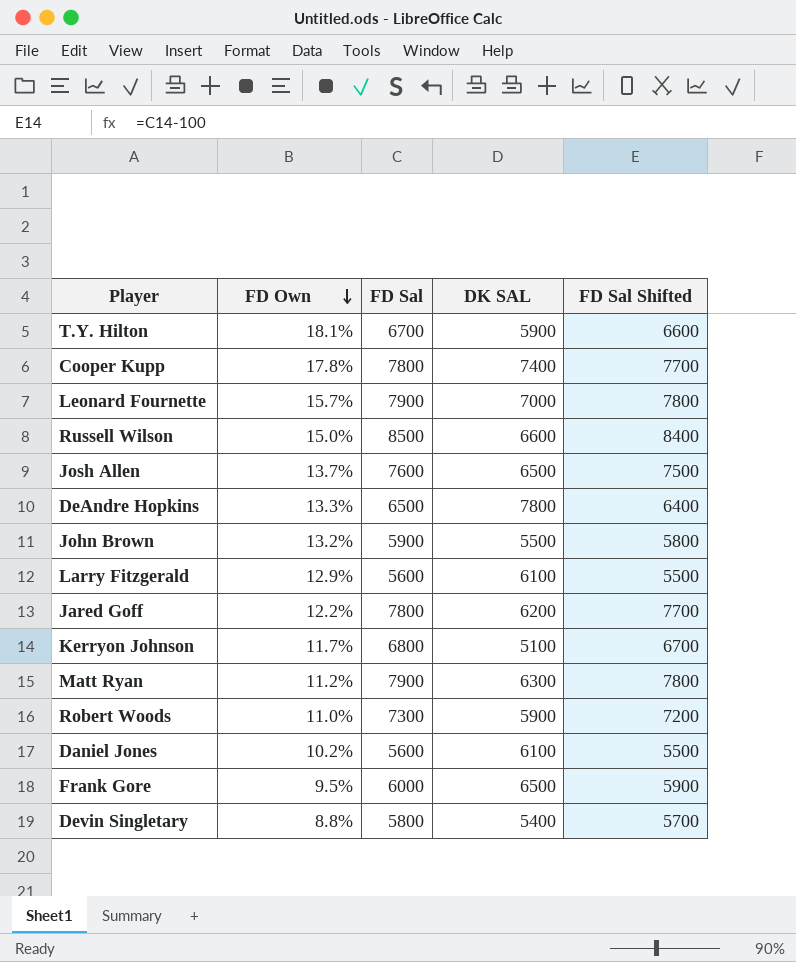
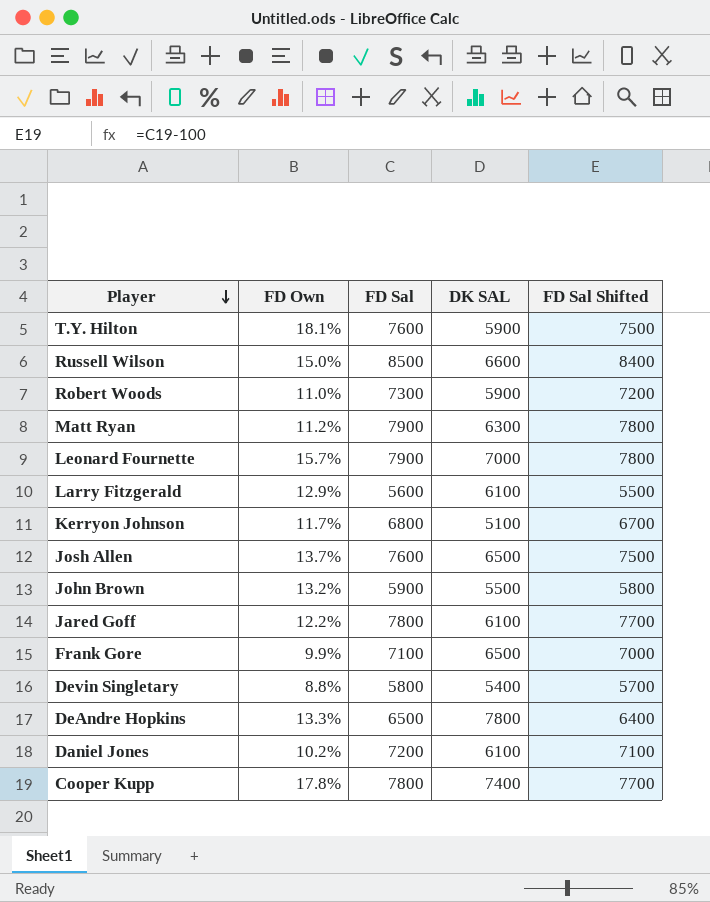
row order: FD Own descending -> Player descending
T.Y. Hilton | FD Sal: 6700 -> 7600
T.Y. Hilton | FD Sal Shifted: 6600 -> 7500
Jared Goff | DK SAL: 6200 -> 6100
Frank Gore | FD Own: 9.5% -> 9.9%
Frank Gore | FD Sal: 6000 -> 7100
Frank Gore | FD Sal Shifted: 5900 -> 7000
Daniel Jones | FD Sal: 5600 -> 7200
Daniel Jones | FD Sal Shifted: 5500 -> 7100

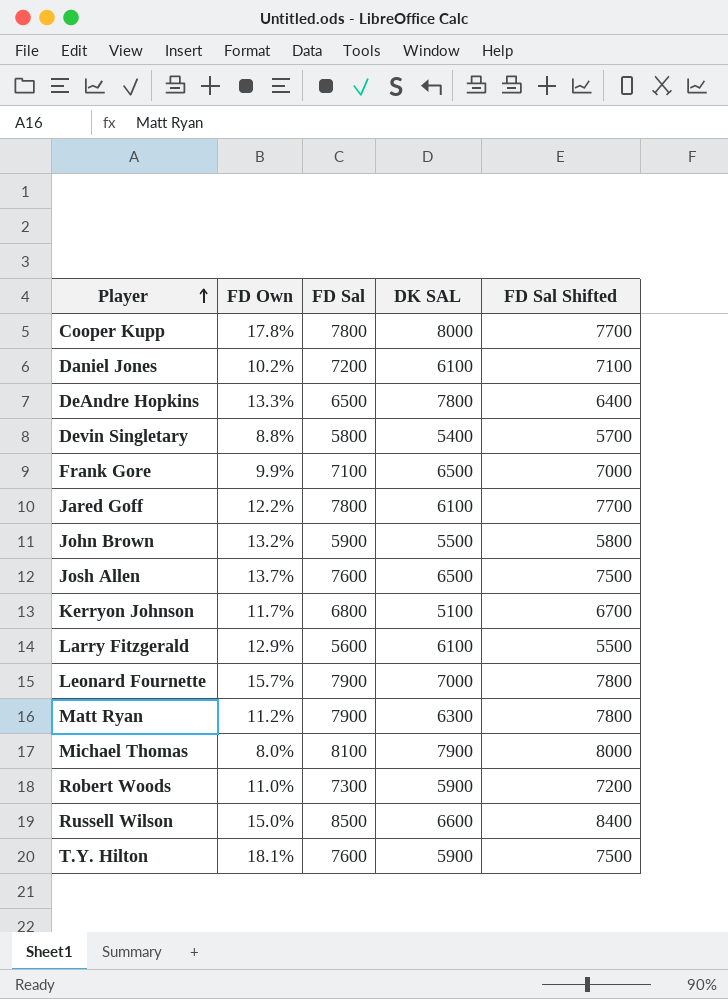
row order: Player descending -> Player ascending
Cooper Kupp | DK SAL: 7400 -> 8000
row Michael Thomas: none -> 8.0% | 8100 | 7900 | 8000

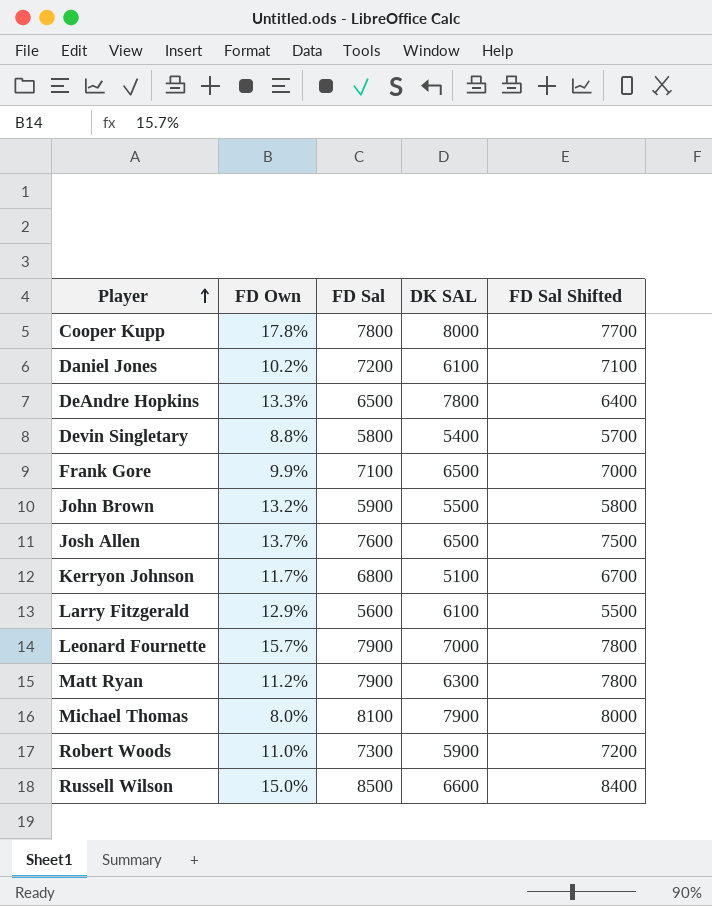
row Jared Goff: 12.2% | 7800 | 6100 | 7700 -> none
row T.Y. Hilton: 18.1% | 7600 | 5900 | 7500 -> none

